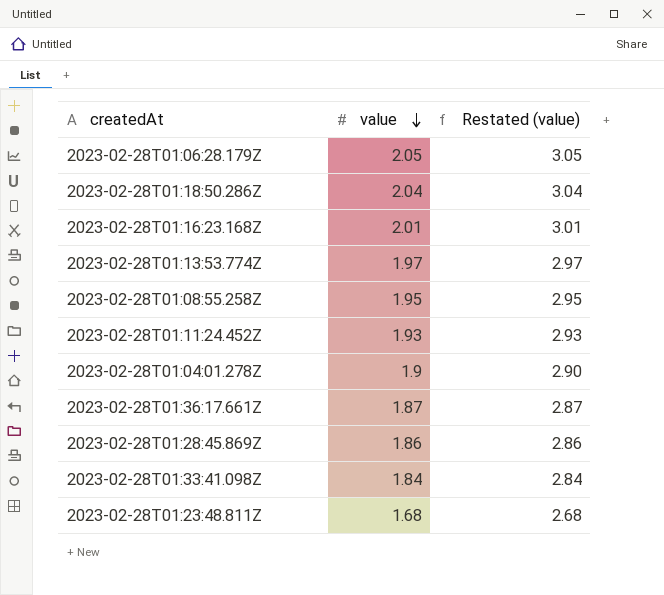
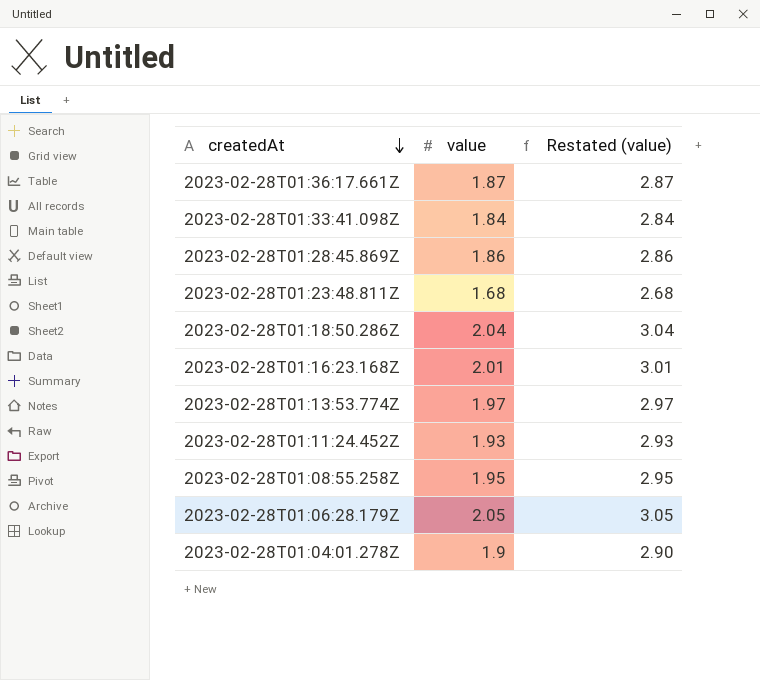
row order: value descending -> createdAt descending

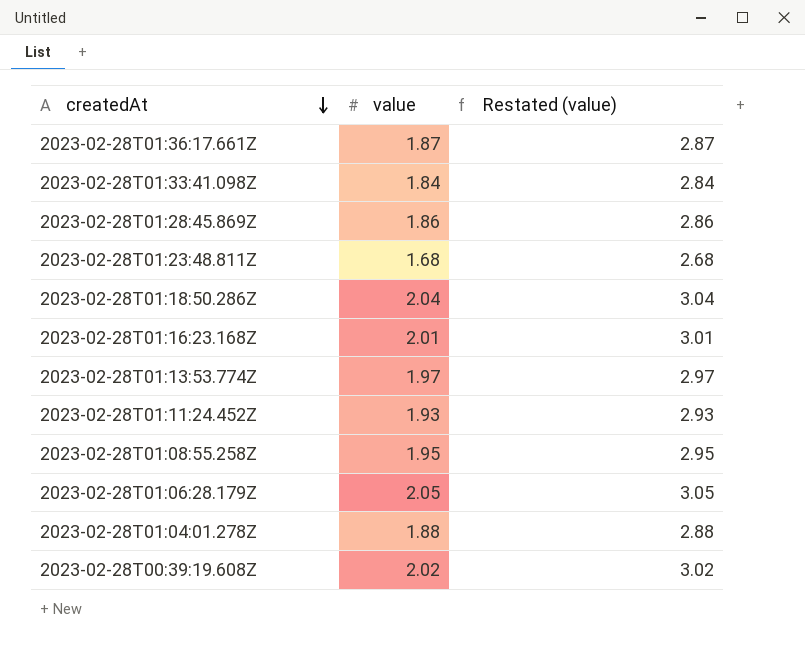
2023-02-28T01:04:01.278Z | value: 1.9 -> 1.88
2023-02-28T01:04:01.278Z | Restated (value): 2.90 -> 2.88
row 2023-02-28T00:39:19.608Z: none -> 2.02 | 3.02

